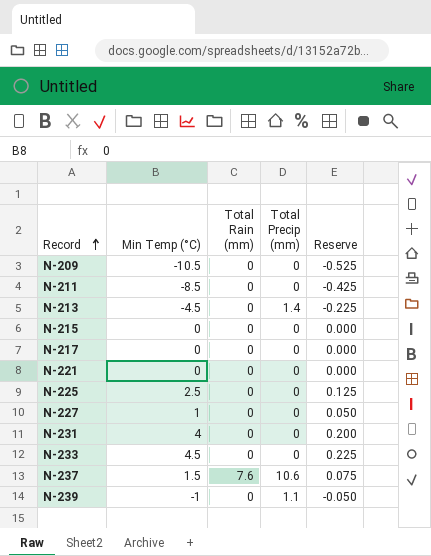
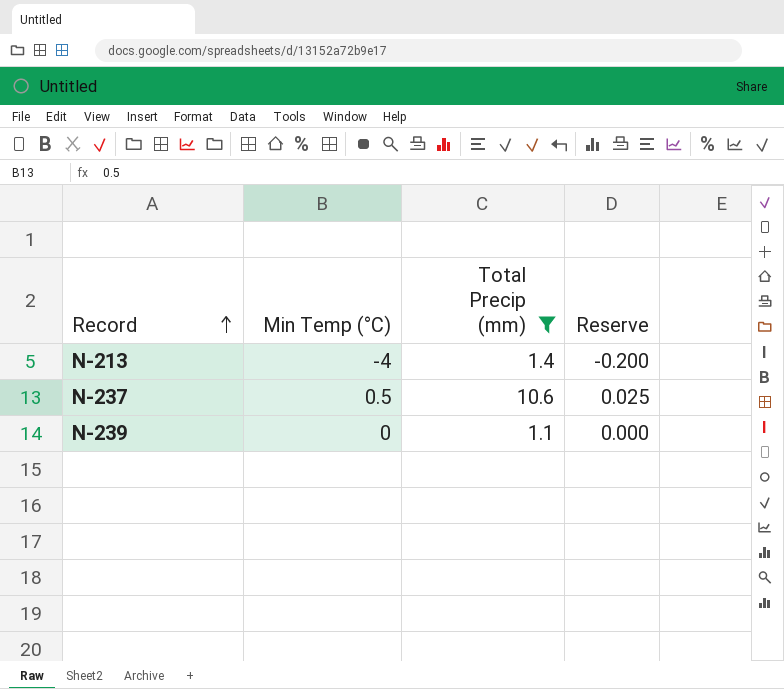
filter: none -> Total Precip (mm) != 0
column Total Rain (mm) | position: 3 -> none
N-213 | Min Temp (°C): -4.5 -> -4
N-213 | Reserve: -0.225 -> -0.200
N-237 | Min Temp (°C): 1.5 -> 0.5
N-237 | Reserve: 0.075 -> 0.025
N-239 | Min Temp (°C): -1 -> 0
N-239 | Reserve: -0.050 -> 0.000

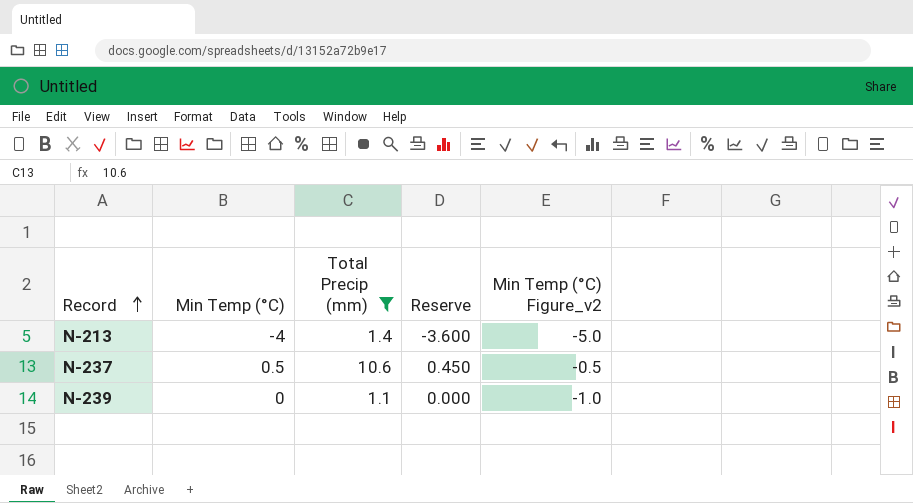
column Reserve | formula: [Min Temp (°C)] * 0.05 -> [Min Temp (°C)] * 0.9
column Min Temp (°C) Figure_v2 | formula: none -> [Min Temp (°C)] - 1

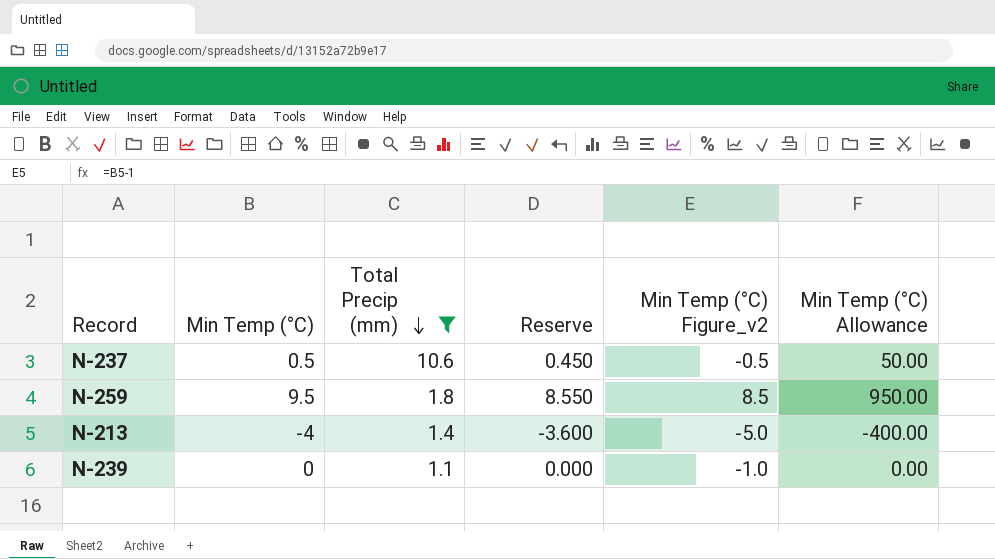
row order: Record ascending -> Total Precip (mm) descending
column Min Temp (°C) Allowance | formula: none -> [Min Temp (°C)] * 100
row N-259: none -> 9.5 | 1.8 | 8.550 | 8.5 | 950.00

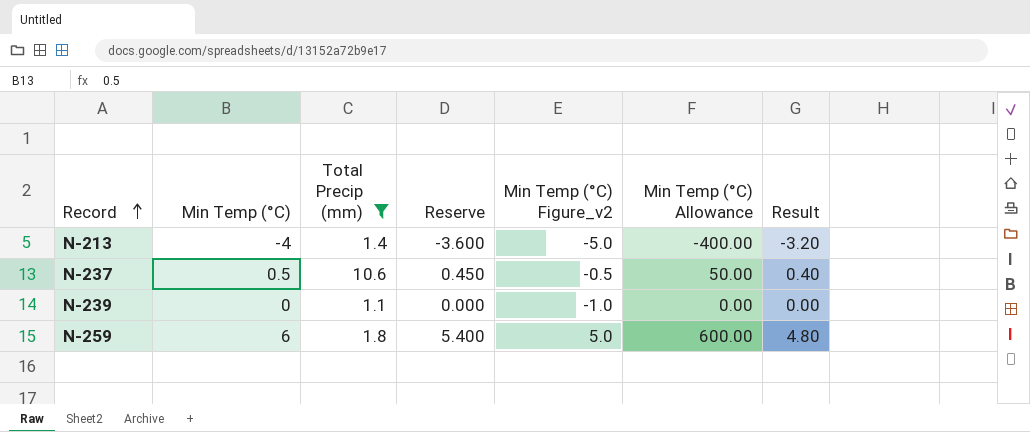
row order: Total Precip (mm) descending -> Record ascending
column Result | formula: none -> [Min Temp (°C)] * 0.8
N-259 | Min Temp (°C): 9.5 -> 6
N-259 | Reserve: 8.550 -> 5.400
N-259 | Min Temp (°C) Figure_v2: 8.5 -> 5.0
N-259 | Min Temp (°C) Allowance: 950.00 -> 600.00

